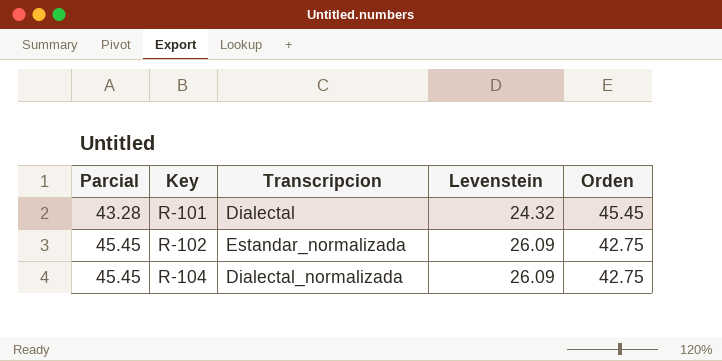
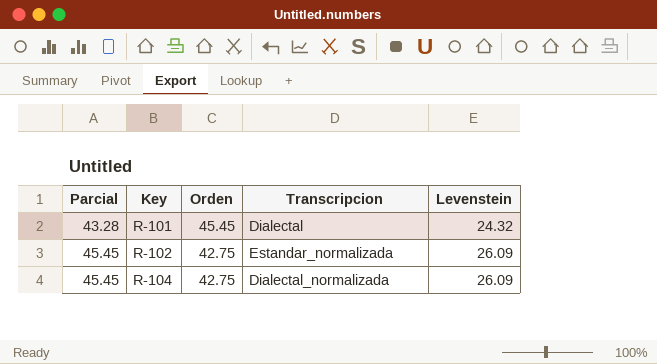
column Orden | position: 5 -> 3

